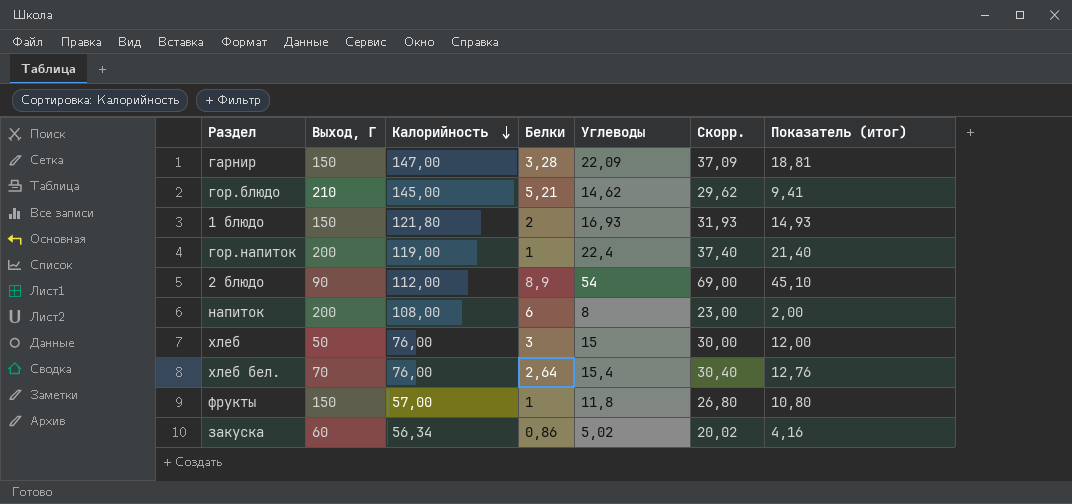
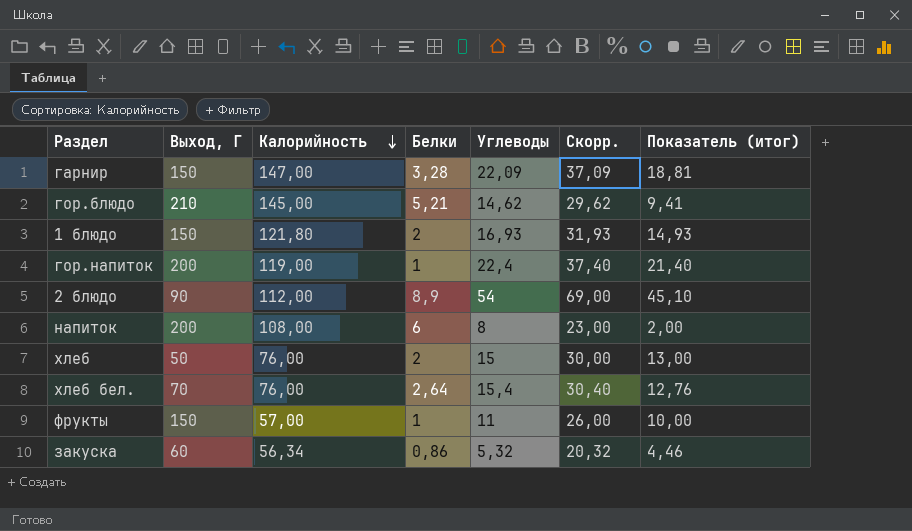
хлеб | Белки: 3 -> 2
хлеб | Показатель (итог): 12,00 -> 13,00
фрукты | Углеводы: 11,8 -> 11
фрукты | Скорр.: 26,80 -> 26,00
фрукты | Показатель (итог): 10,80 -> 10,00
закуска | Углеводы: 5,02 -> 5,32
закуска | Скорр.: 20,02 -> 20,32
закуска | Показатель (итог): 4,16 -> 4,46

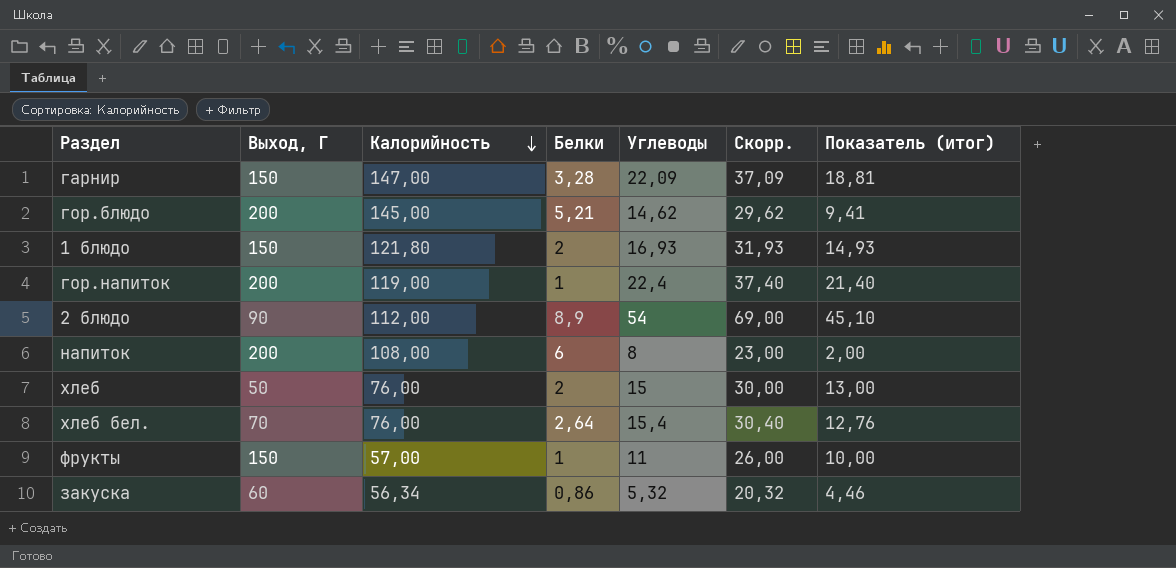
гор.блюдо | Выход, Г: 210 -> 200

